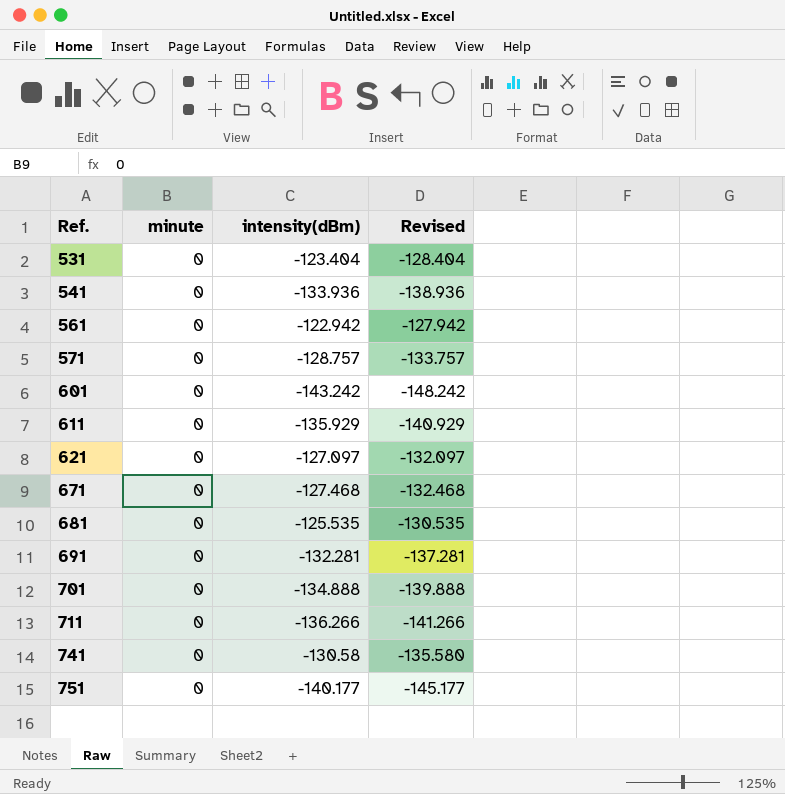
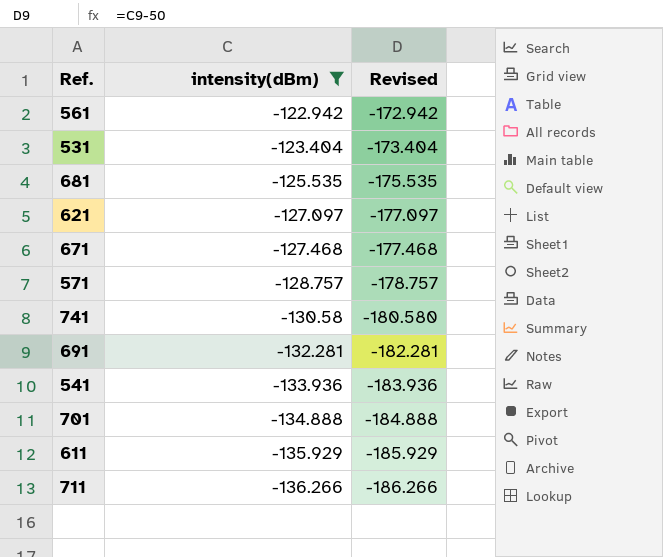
filter: none -> intensity(dBm) >= -136.266
row order: Ref. ascending -> intensity(dBm) descending
column minute | position: 2 -> none
column Revised | formula: [intensity(dBm)] - 5 -> [intensity(dBm)] - 50

